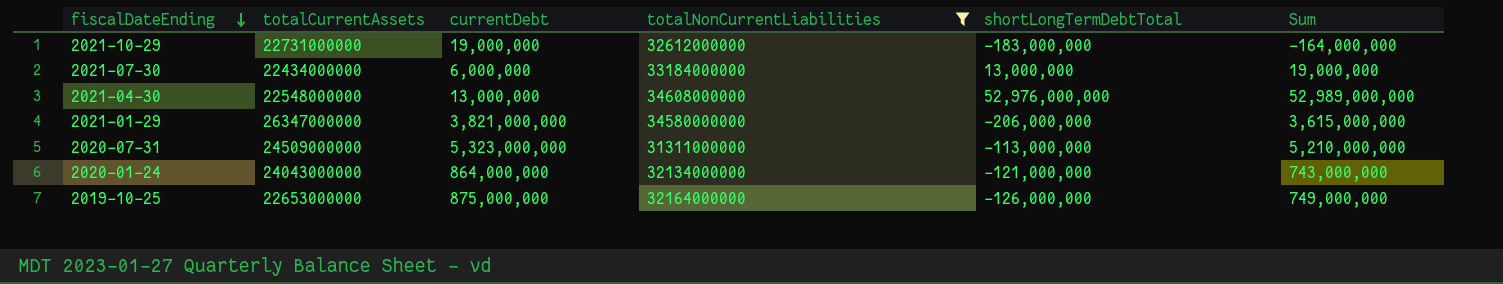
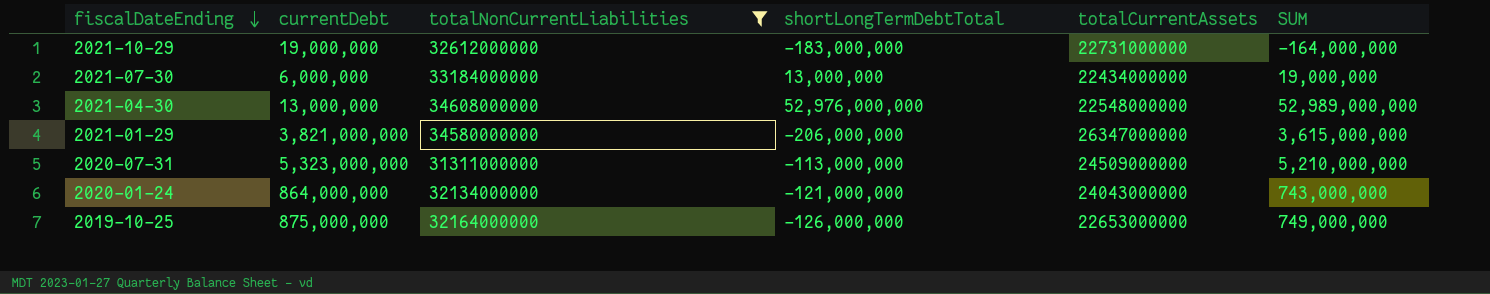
column totalCurrentAssets | position: 2 -> 5
column name: Sum -> SUM

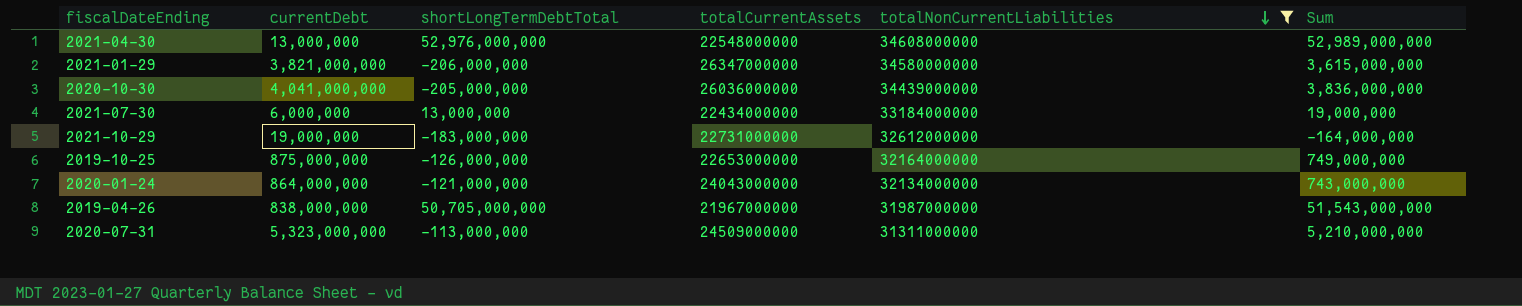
row order: fiscalDateEnding descending -> totalNonCurrentLiabilities descending
column totalNonCurrentLiabilities | position: 3 -> 5
column name: SUM -> Sum
row 2020-10-30: none -> 4,041,000,000 | -205,000,000 | 26036000000 | 34439000000 | 3,836,000,000
row 2019-04-26: none -> 838,000,000 | 50,705,000,000 | 21967000000 | 31987000000 | 51,543,000,000

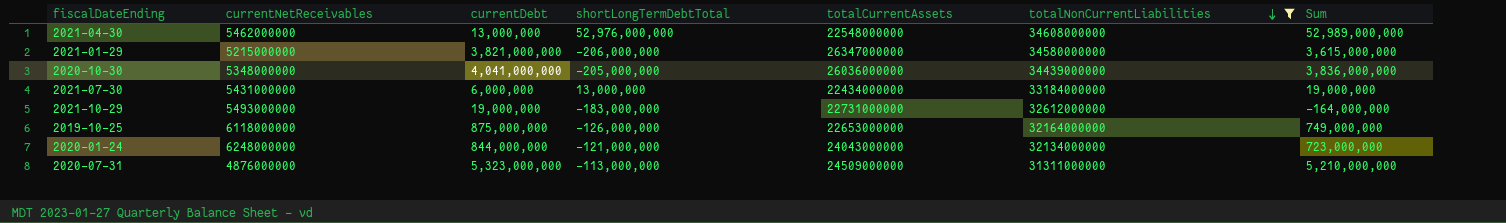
column currentNetReceivables | position: none -> 2
row 2019-04-26: 838,000,000 | 50,705,000,000 | 21967000000 | 31987000000 | 51,543,000,000 -> none
2020-01-24 | currentDebt: 864,000,000 -> 844,000,000
2020-01-24 | Sum: 743,000,000 -> 723,000,000

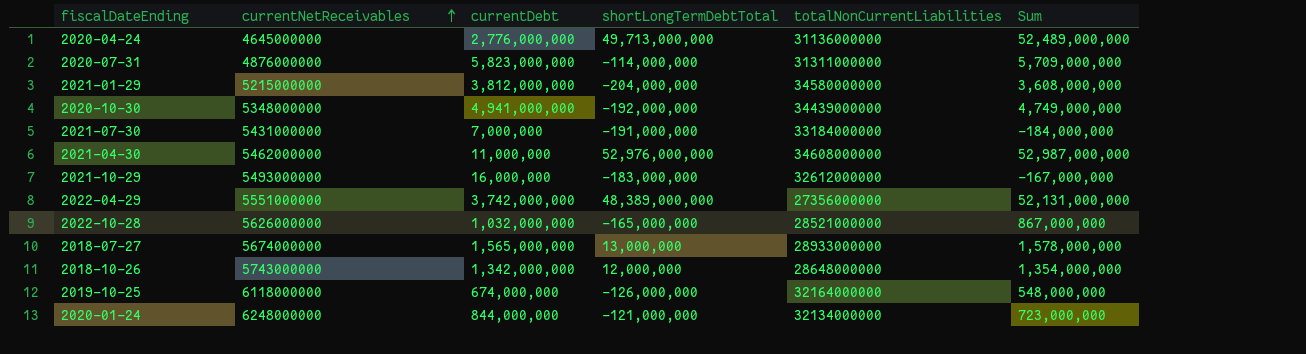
filter: totalNonCurrentLiabilities >= 31311000000 -> none
row order: totalNonCurrentLiabilities descending -> currentNetReceivables ascending
column totalCurrentAssets | position: 5 -> none
2020-07-31 | currentDebt: 5,323,000,000 -> 5,823,000,000
2020-07-31 | shortLongTermDebtTotal: -113,000,000 -> -114,000,000
2020-07-31 | Sum: 5,210,000,000 -> 5,709,000,000
2021-01-29 | currentDebt: 3,821,000,000 -> 3,812,000,000
2021-01-29 | shortLongTermDebtTotal: -206,000,000 -> -204,000,000
2021-01-29 | Sum: 3,615,000,000 -> 3,608,000,000
2020-10-30 | currentDebt: 4,041,000,000 -> 4,941,000,000
2020-10-30 | shortLongTermDebtTotal: -205,000,000 -> -192,000,000
2020-10-30 | Sum: 3,836,000,000 -> 4,749,000,000
2021-07-30 | currentDebt: 6,000,000 -> 7,000,000
2021-07-30 | shortLongTermDebtTotal: 13,000,000 -> -191,000,000
2021-07-30 | Sum: 19,000,000 -> -184,000,000
2021-04-30 | currentDebt: 13,000,000 -> 11,000,000
2021-04-30 | Sum: 52,989,000,000 -> 52,987,000,000
2021-10-29 | currentDebt: 19,000,000 -> 16,000,000
2021-10-29 | Sum: -164,000,000 -> -167,000,000
2019-10-25 | currentDebt: 875,000,000 -> 674,000,000
2019-10-25 | Sum: 749,000,000 -> 548,000,000

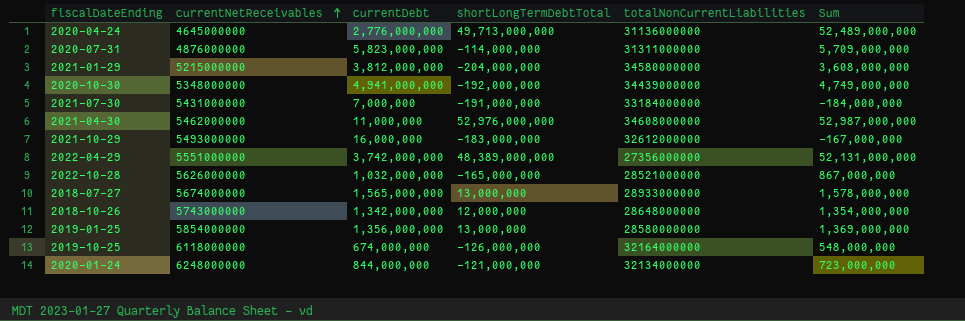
row 2019-01-25: none -> 5854000000 | 1,356,000,000 | 13,000,000 | 28580000000 | 1,369,000,000

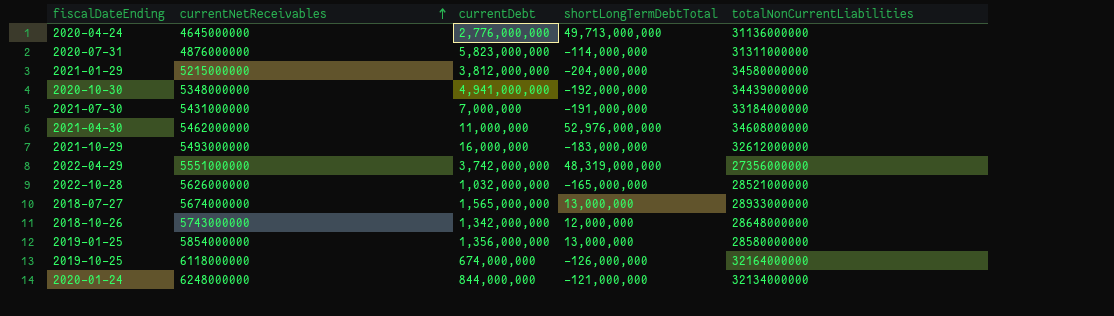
column Sum | formula: [currentDebt] + [shortLongTermDebtTotal] -> none
2022-04-29 | shortLongTermDebtTotal: 48,389,000,000 -> 48,319,000,000

